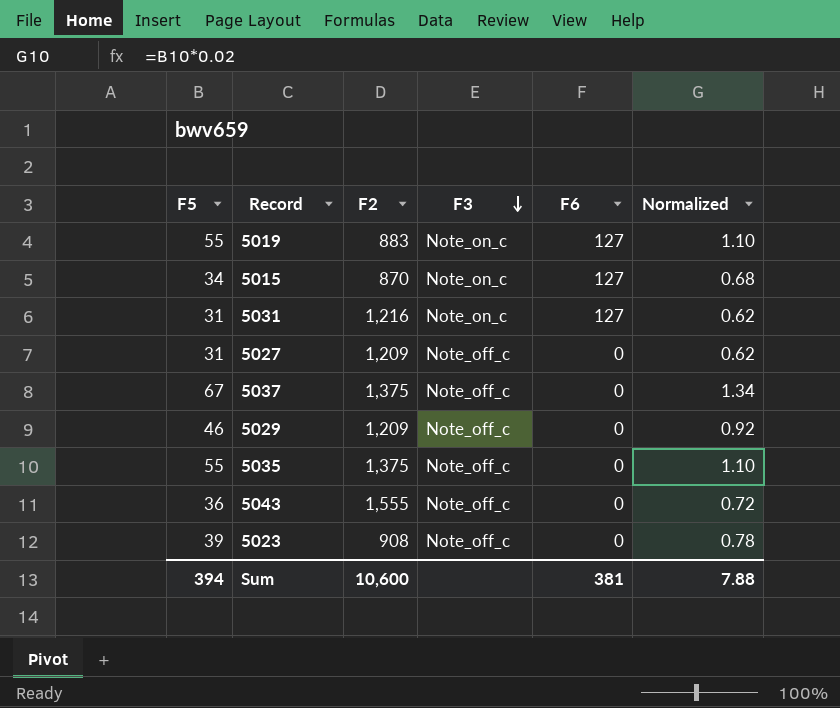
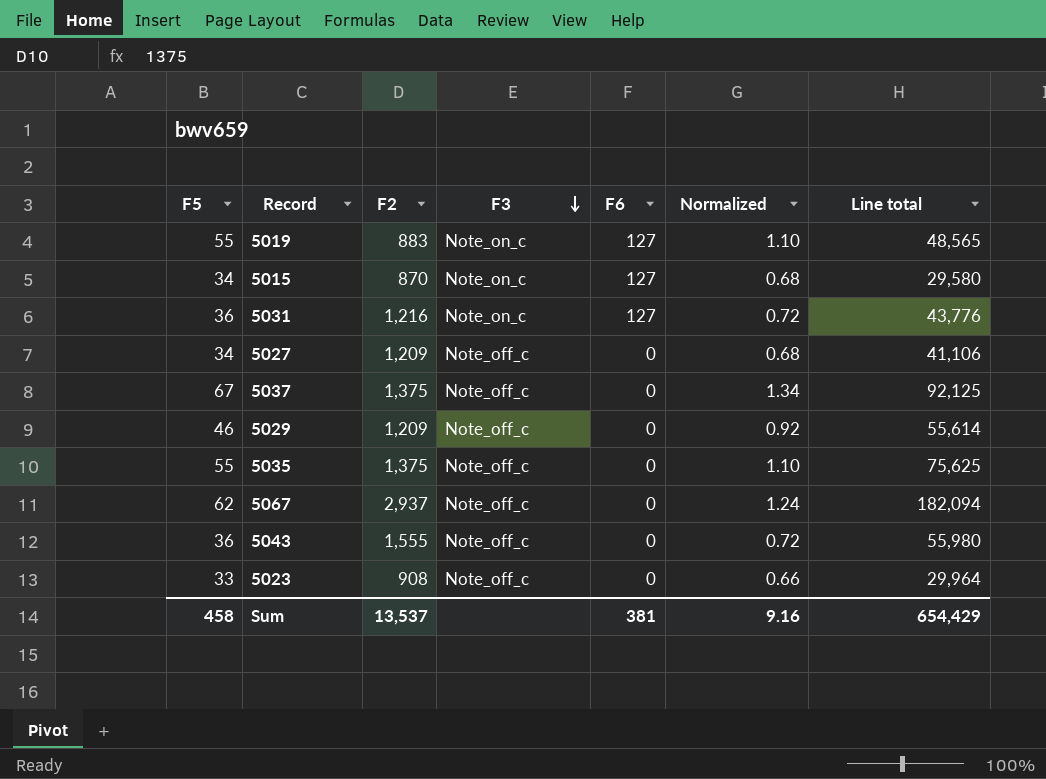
column Line total | formula: none -> [F5] * [F2]
5031 | F5: 31 -> 36
5031 | Normalized: 0.62 -> 0.72
5027 | F5: 31 -> 34
5027 | Normalized: 0.62 -> 0.68
row 5067: none -> 62 | 2,937 | Note_off_c | 0 | 1.24 | 182,094
5023 | F5: 39 -> 33
5023 | Normalized: 0.78 -> 0.66
Sum | F5: 394 -> 458
Sum | F2: 10,600 -> 13,537
Sum | Normalized: 7.88 -> 9.16

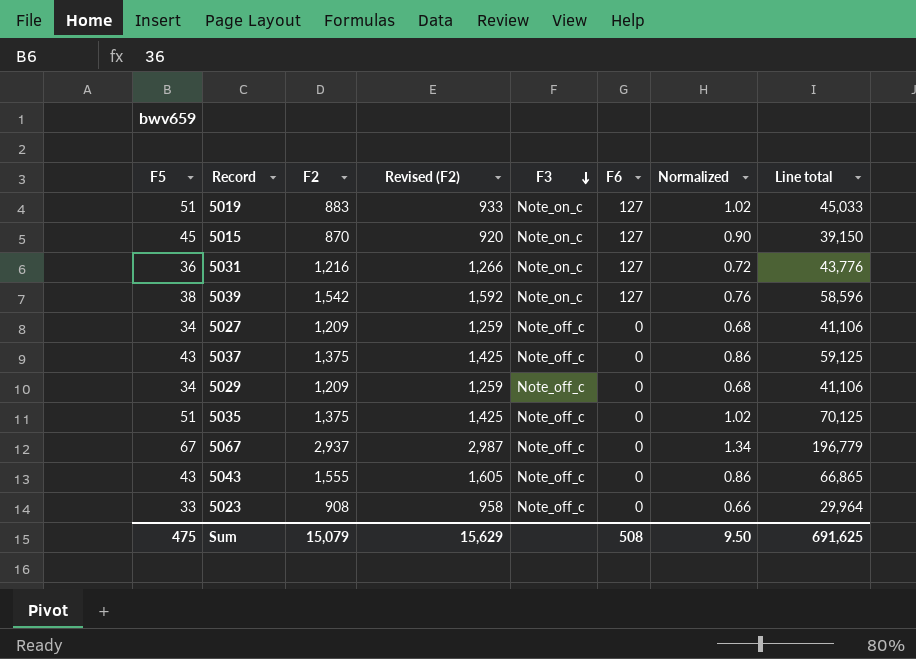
column Revised (F2) | formula: none -> [F2] + 50
5019 | F5: 55 -> 51
5019 | Normalized: 1.10 -> 1.02
5019 | Line total: 48,565 -> 45,033
5015 | F5: 34 -> 45
5015 | Normalized: 0.68 -> 0.90
5015 | Line total: 29,580 -> 39,150
row 5039: none -> 38 | 1,542 | 1,592 | Note_on_c | 127 | 0.76 | 58,596
5037 | F5: 67 -> 43
5037 | Normalized: 1.34 -> 0.86
5037 | Line total: 92,125 -> 59,125
5029 | F5: 46 -> 34
5029 | Normalized: 0.92 -> 0.68
5029 | Line total: 55,614 -> 41,106
5035 | F5: 55 -> 51
5035 | Normalized: 1.10 -> 1.02
5035 | Line total: 75,625 -> 70,125
5067 | F5: 62 -> 67
5067 | Normalized: 1.24 -> 1.34
5067 | Line total: 182,094 -> 196,779
5043 | F5: 36 -> 43
5043 | Normalized: 0.72 -> 0.86
5043 | Line total: 55,980 -> 66,865
Sum | F5: 458 -> 475
Sum | F2: 13,537 -> 15,079
Sum | F6: 381 -> 508
Sum | Normalized: 9.16 -> 9.50
Sum | Line total: 654,429 -> 691,625

